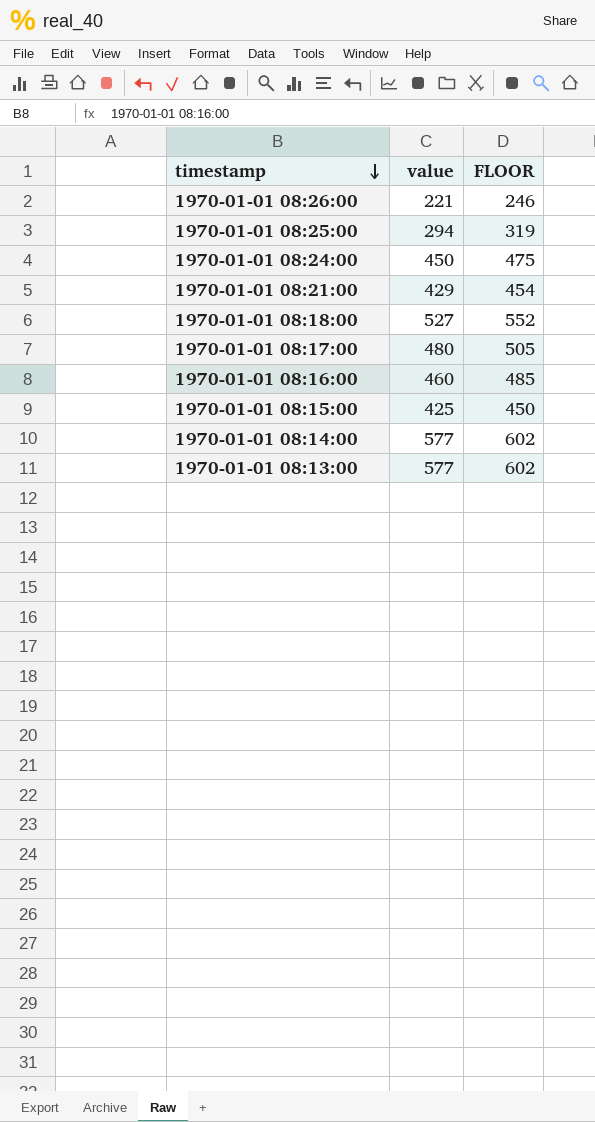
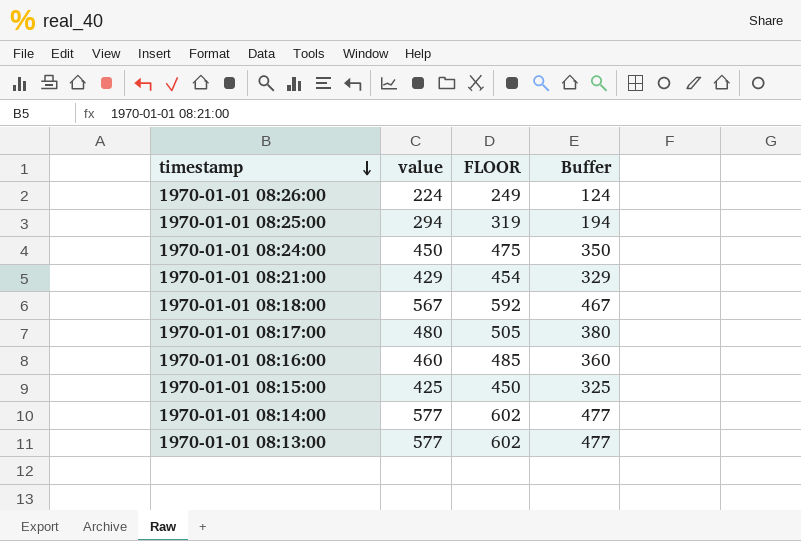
column Buffer | formula: none -> [value] - 100
1970-01-01 08:26:00 | value: 221 -> 224
1970-01-01 08:26:00 | FLOOR: 246 -> 249
1970-01-01 08:18:00 | value: 527 -> 567
1970-01-01 08:18:00 | FLOOR: 552 -> 592

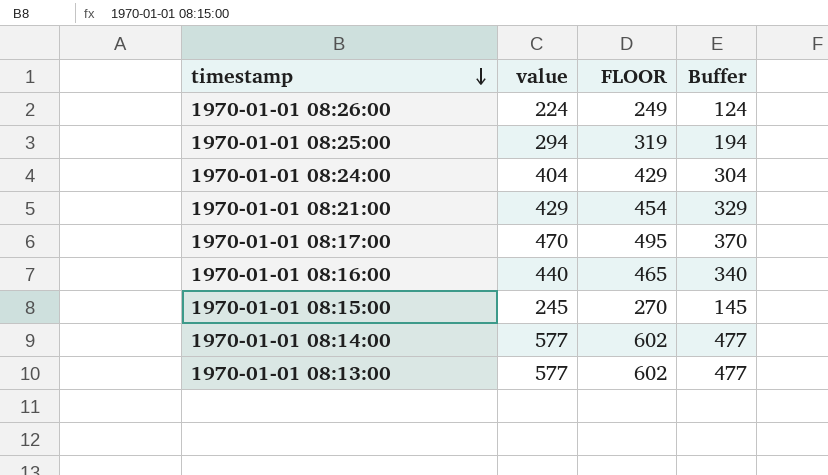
row 1970-01-01 08:18:00: 567 | 592 | 467 -> none
1970-01-01 08:24:00 | value: 450 -> 404
1970-01-01 08:24:00 | FLOOR: 475 -> 429
1970-01-01 08:24:00 | Buffer: 350 -> 304
1970-01-01 08:17:00 | value: 480 -> 470
1970-01-01 08:17:00 | FLOOR: 505 -> 495
1970-01-01 08:17:00 | Buffer: 380 -> 370
1970-01-01 08:16:00 | value: 460 -> 440
1970-01-01 08:16:00 | FLOOR: 485 -> 465
1970-01-01 08:16:00 | Buffer: 360 -> 340
1970-01-01 08:15:00 | value: 425 -> 245
1970-01-01 08:15:00 | FLOOR: 450 -> 270
1970-01-01 08:15:00 | Buffer: 325 -> 145

